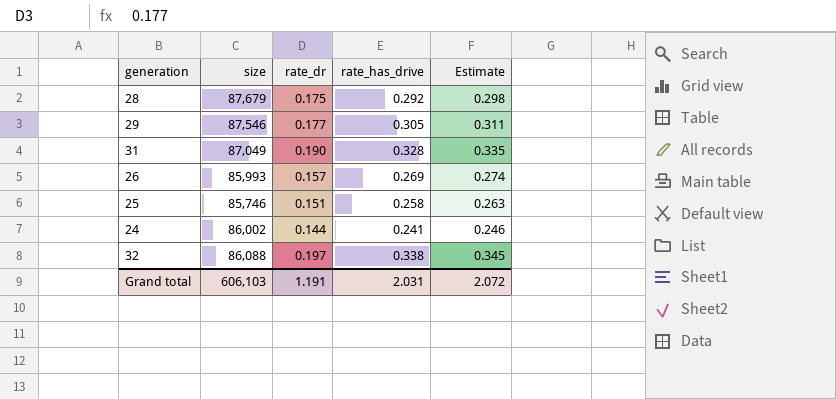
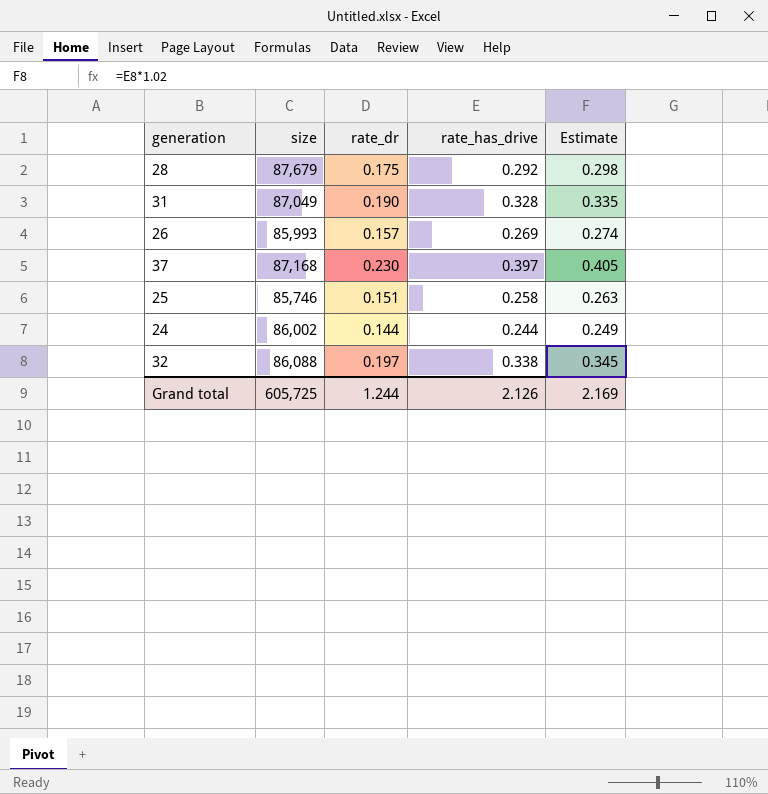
row 29: 87,546 | 0.177 | 0.305 | 0.311 -> none
row 37: none -> 87,168 | 0.230 | 0.397 | 0.405
24 | rate_has_drive: 0.241 -> 0.244
24 | Estimate: 0.246 -> 0.249
Grand total | size: 606,103 -> 605,725
Grand total | rate_dr: 1.191 -> 1.244
Grand total | rate_has_drive: 2.031 -> 2.126
Grand total | Estimate: 2.072 -> 2.169

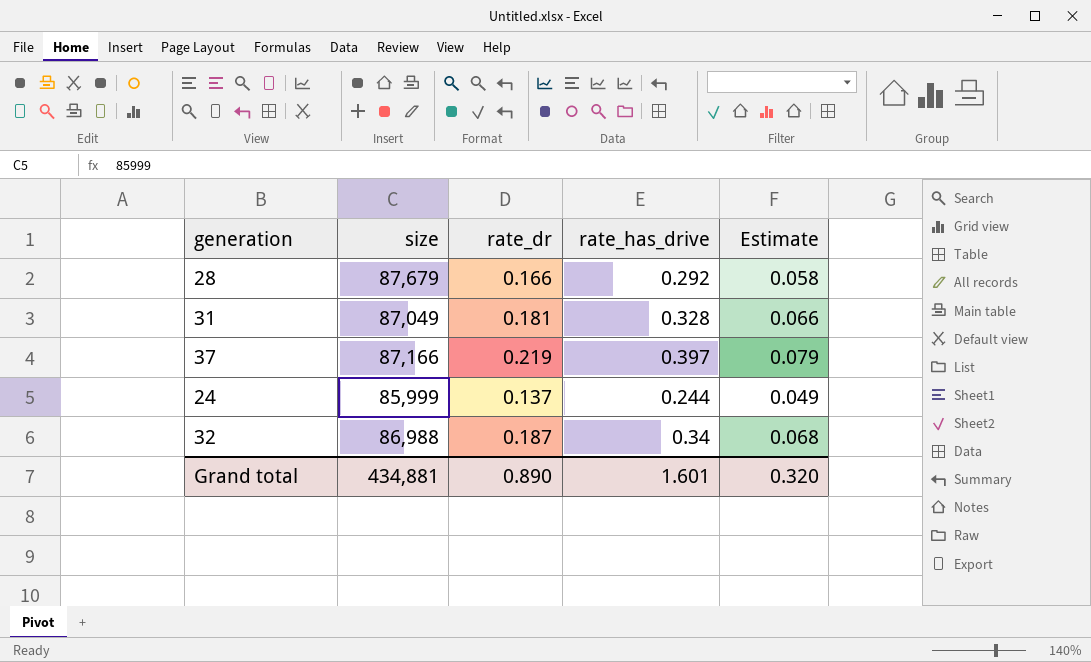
column Estimate | formula: [rate_has_drive] * 1.02 -> [rate_has_drive] * 0.2
row 26: 85,993 | 0.157 | 0.269 | 0.274 -> none
row 25: 85,746 | 0.151 | 0.258 | 0.263 -> none
28 | rate_dr: 0.175 -> 0.166
31 | rate_dr: 0.190 -> 0.181
37 | size: 87,168 -> 87,166
37 | rate_dr: 0.230 -> 0.219
24 | size: 86,002 -> 85,999
24 | rate_dr: 0.144 -> 0.137
32 | size: 86,088 -> 86,988
32 | rate_dr: 0.197 -> 0.187
32 | rate_has_drive: 0.338 -> 0.34
Grand total | size: 605,725 -> 434,881
Grand total | rate_dr: 1.244 -> 0.890
Grand total | rate_has_drive: 2.126 -> 1.601
Grand total | Estimate: 2.169 -> 0.320

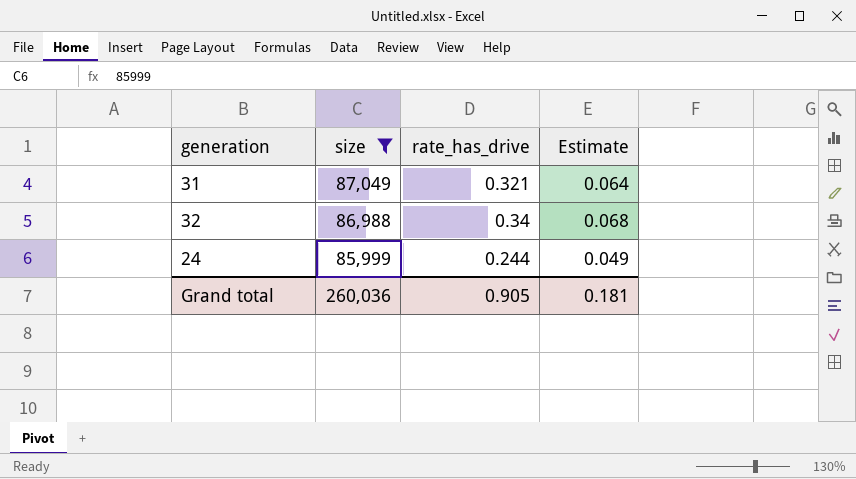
filter: none -> size <= 87,049
row order: none -> size descending
column rate_dr | position: 3 -> none
31 | rate_has_drive: 0.328 -> 0.321
31 | Estimate: 0.066 -> 0.064
Grand total | size: 434,881 -> 260,036
Grand total | rate_has_drive: 1.601 -> 0.905
Grand total | Estimate: 0.320 -> 0.181

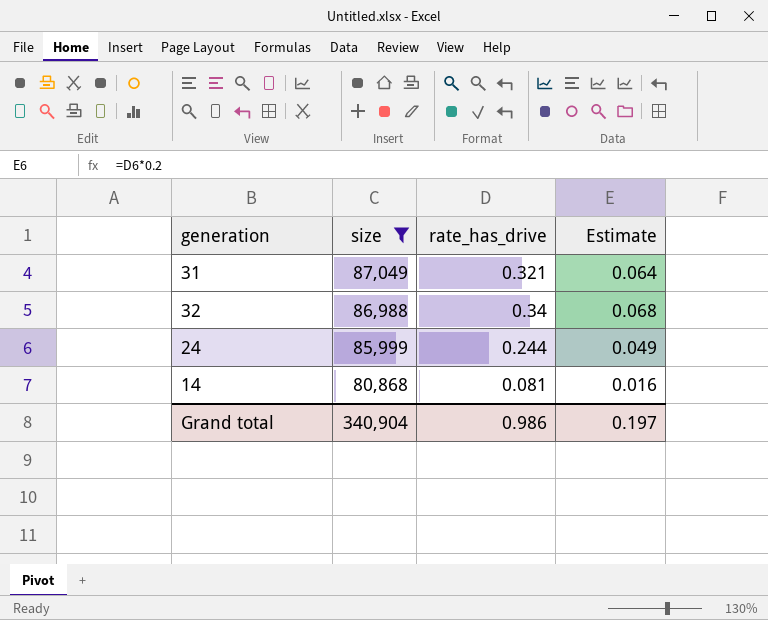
row 14: none -> 80,868 | 0.081 | 0.016
Grand total | size: 260,036 -> 340,904
Grand total | rate_has_drive: 0.905 -> 0.986
Grand total | Estimate: 0.181 -> 0.197

